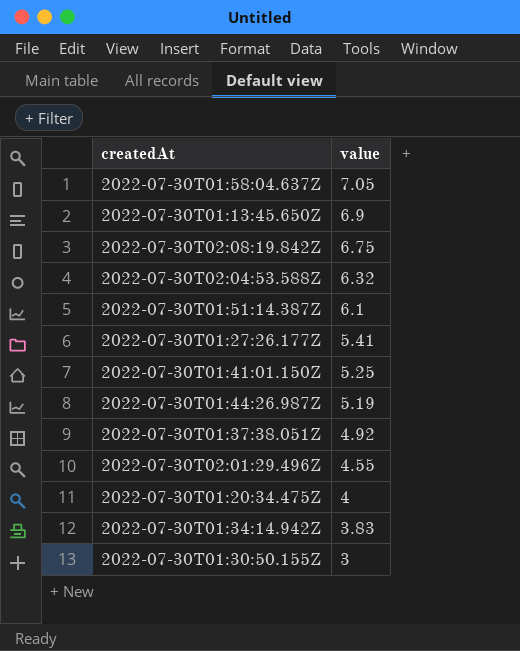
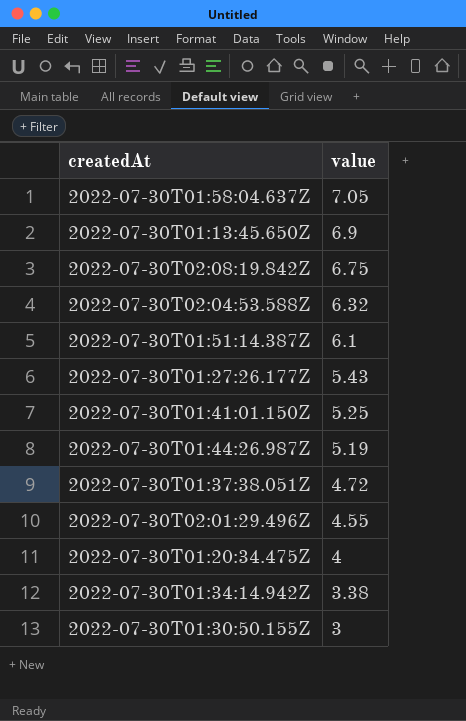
2022-07-30T01:27:26.177Z | value: 5.41 -> 5.43
2022-07-30T01:37:38.051Z | value: 4.92 -> 4.72
2022-07-30T01:34:14.942Z | value: 3.83 -> 3.38

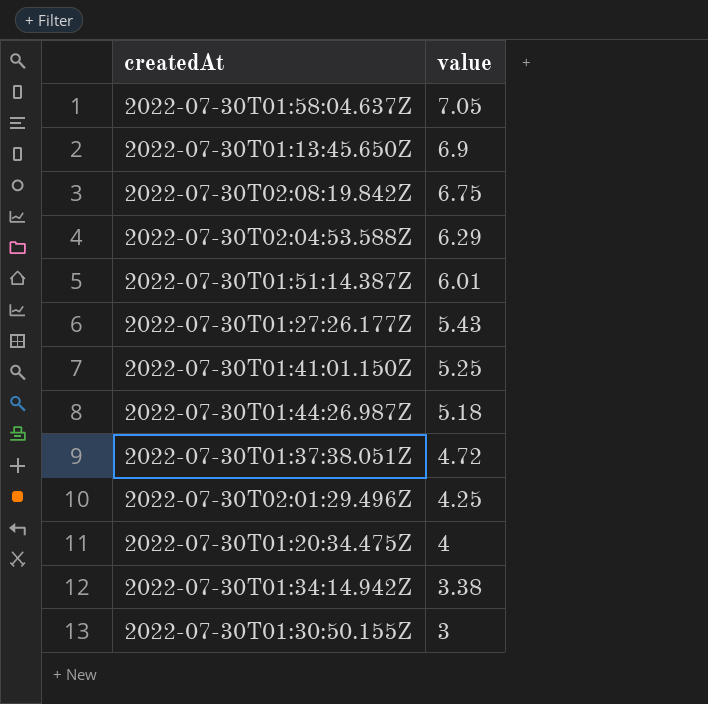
2022-07-30T02:04:53.588Z | value: 6.32 -> 6.29
2022-07-30T01:51:14.387Z | value: 6.1 -> 6.01
2022-07-30T01:44:26.987Z | value: 5.19 -> 5.18
2022-07-30T02:01:29.496Z | value: 4.55 -> 4.25

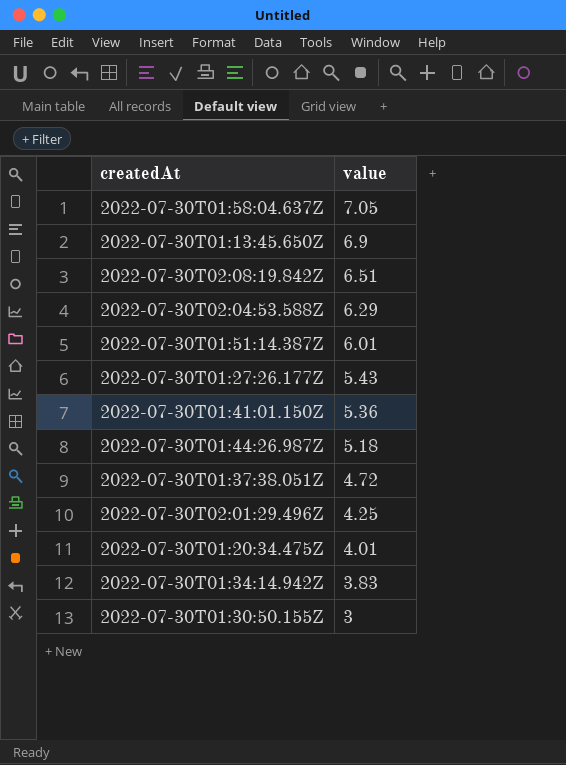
2022-07-30T02:08:19.842Z | value: 6.75 -> 6.51
2022-07-30T01:41:01.150Z | value: 5.25 -> 5.36
2022-07-30T01:20:34.475Z | value: 4 -> 4.01
2022-07-30T01:34:14.942Z | value: 3.38 -> 3.83

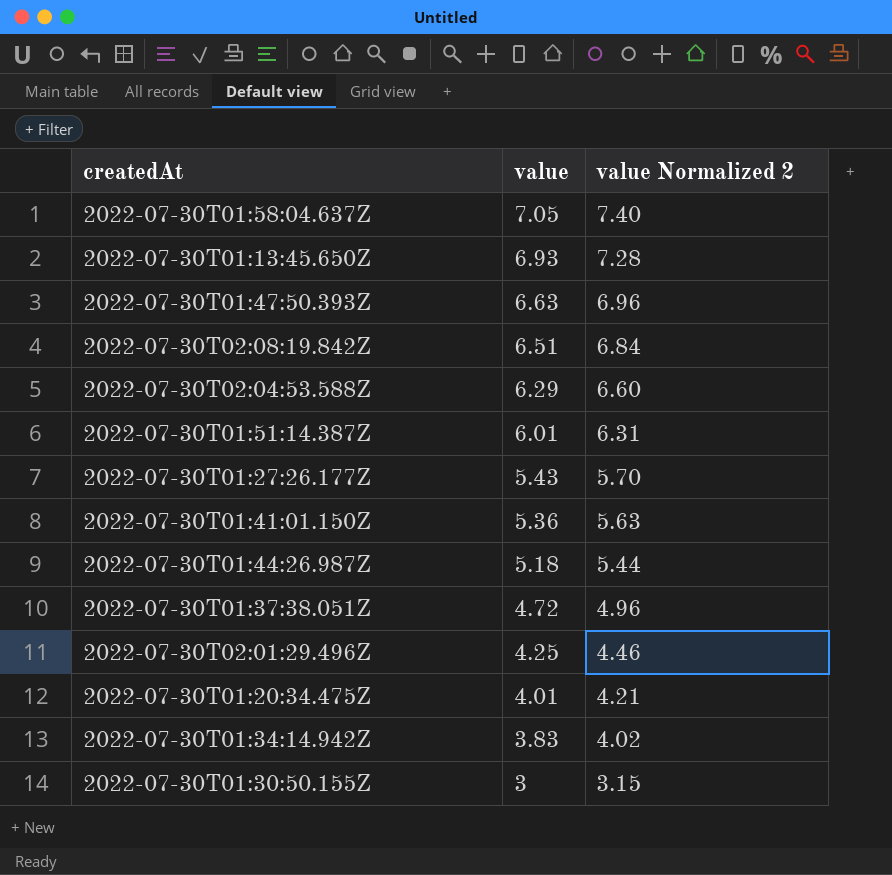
column value Normalized 2 | formula: none -> [value] * 1.05
2022-07-30T01:13:45.650Z | value: 6.9 -> 6.93
row 2022-07-30T01:47:50.393Z: none -> 6.63 | 6.96

